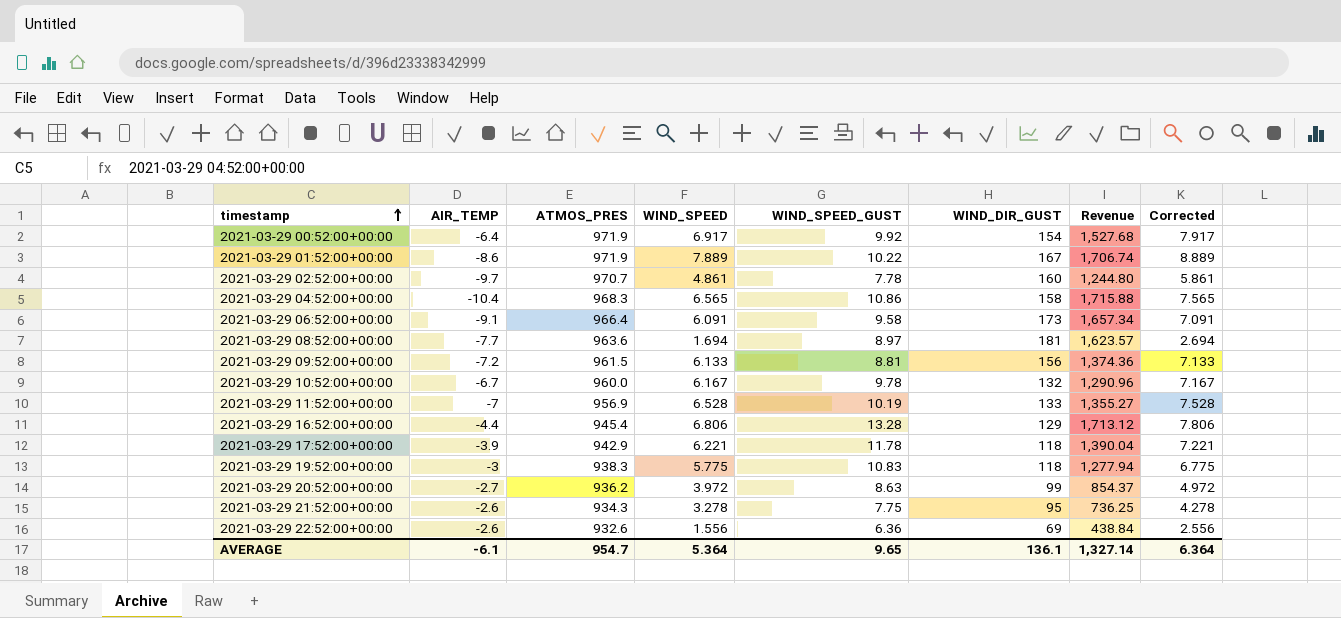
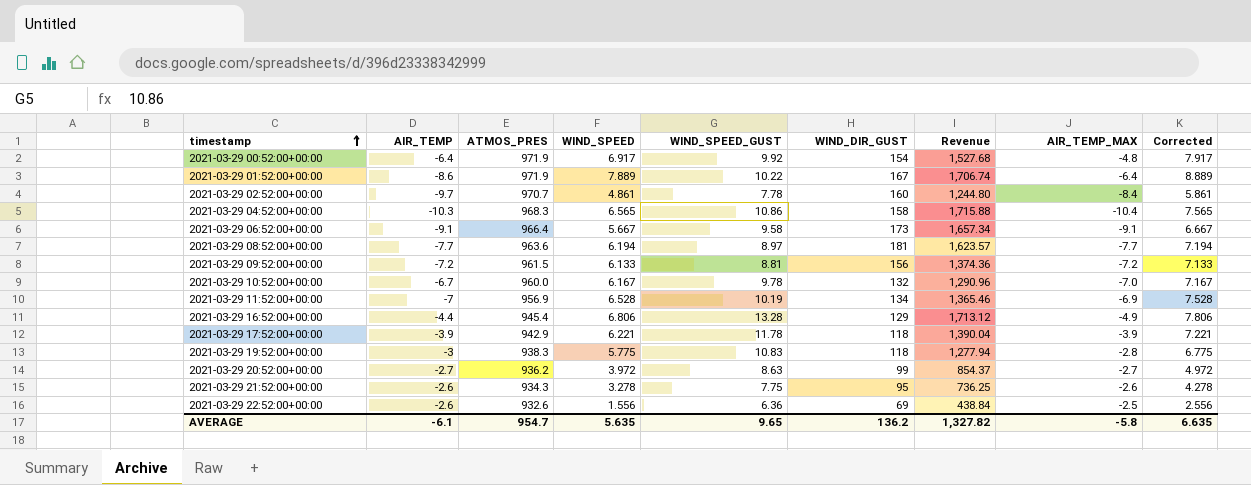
column AIR_TEMP_MAX | position: none -> 8
2021-03-29 04:52:00+00:00 | AIR_TEMP: -10.4 -> -10.3
2021-03-29 06:52:00+00:00 | WIND_SPEED: 6.091 -> 5.667
2021-03-29 06:52:00+00:00 | Corrected: 7.091 -> 6.667
2021-03-29 08:52:00+00:00 | WIND_SPEED: 1.694 -> 6.194
2021-03-29 08:52:00+00:00 | Corrected: 2.694 -> 7.194
2021-03-29 11:52:00+00:00 | WIND_DIR_GUST: 133 -> 134
2021-03-29 11:52:00+00:00 | Revenue: 1,355.27 -> 1,365.46
AVERAGE | WIND_SPEED: 5.364 -> 5.635
AVERAGE | WIND_DIR_GUST: 136.1 -> 136.2
AVERAGE | Revenue: 1,327.14 -> 1,327.82
AVERAGE | Corrected: 6.364 -> 6.635

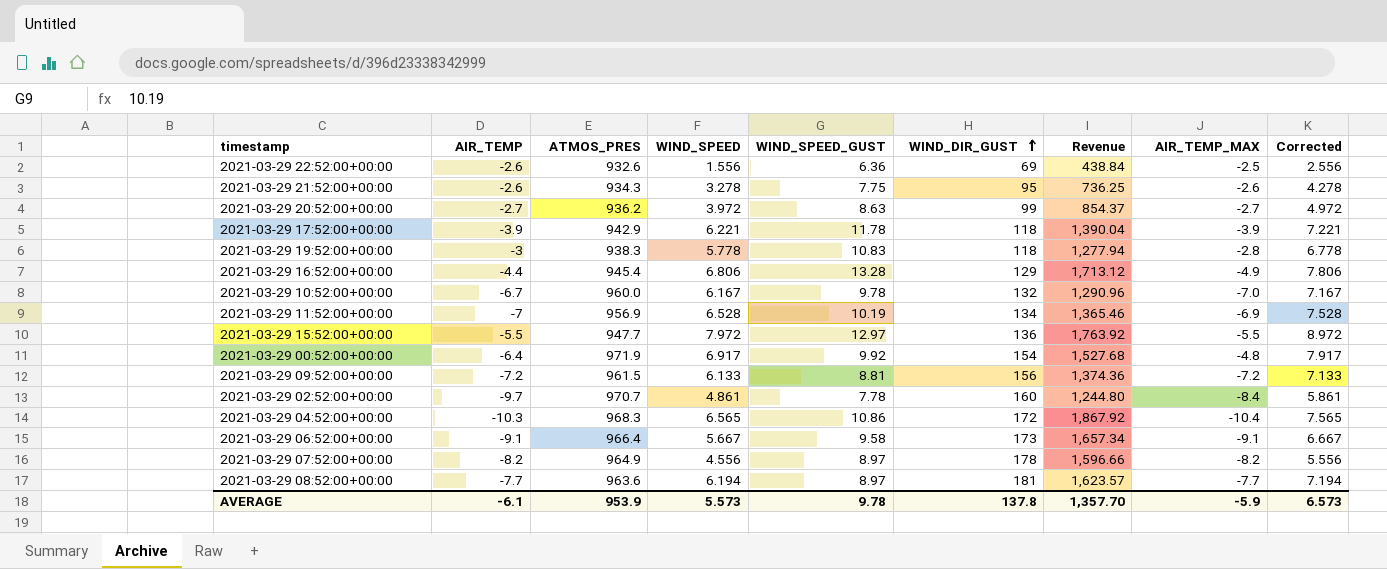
row order: timestamp ascending -> WIND_DIR_GUST ascending
row 2021-03-29 01:52:00+00:00: -8.6 | 971.9 | 7.889 | 10.22 | 167 | 1,706.74 | -6.4 | 8.889 -> none
2021-03-29 19:52:00+00:00 | WIND_SPEED: 5.775 -> 5.778
2021-03-29 19:52:00+00:00 | Corrected: 6.775 -> 6.778
row 2021-03-29 15:52:00+00:00: none -> -5.5 | 947.7 | 7.972 | 12.97 | 136 | 1,763.92 | -5.5 | 8.972
2021-03-29 04:52:00+00:00 | WIND_DIR_GUST: 158 -> 172
2021-03-29 04:52:00+00:00 | Revenue: 1,715.88 -> 1,867.92
row 2021-03-29 07:52:00+00:00: none -> -8.2 | 964.9 | 4.556 | 8.97 | 178 | 1,596.66 | -8.2 | 5.556
AVERAGE | ATMOS_PRES: 954.7 -> 953.9
AVERAGE | WIND_SPEED: 5.635 -> 5.573
AVERAGE | WIND_SPEED_GUST: 9.65 -> 9.78
AVERAGE | WIND_DIR_GUST: 136.2 -> 137.8
AVERAGE | Revenue: 1,327.82 -> 1,357.70
AVERAGE | AIR_TEMP_MAX: -5.8 -> -5.9
AVERAGE | Corrected: 6.635 -> 6.573

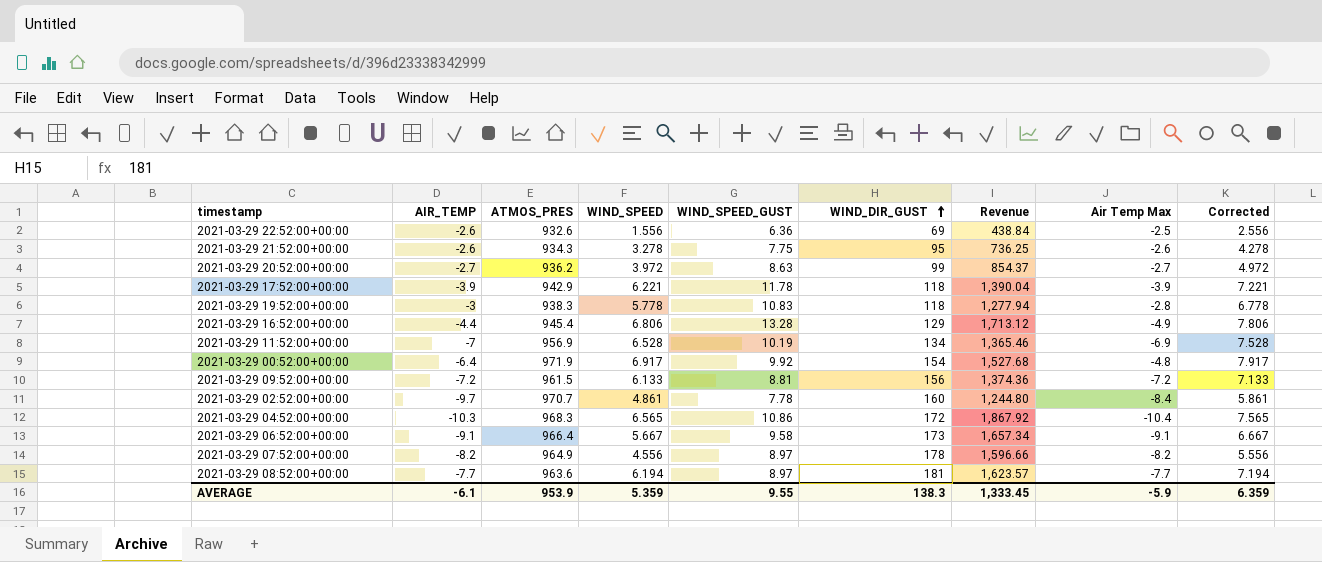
column name: AIR_TEMP_MAX -> Air Temp Max
row 2021-03-29 10:52:00+00:00: -6.7 | 960.0 | 6.167 | 9.78 | 132 | 1,290.96 | -7.0 | 7.167 -> none
row 2021-03-29 15:52:00+00:00: -5.5 | 947.7 | 7.972 | 12.97 | 136 | 1,763.92 | -5.5 | 8.972 -> none
AVERAGE | WIND_SPEED: 5.573 -> 5.359
AVERAGE | WIND_SPEED_GUST: 9.78 -> 9.55
AVERAGE | WIND_DIR_GUST: 137.8 -> 138.3
AVERAGE | Revenue: 1,357.70 -> 1,333.45
AVERAGE | Corrected: 6.573 -> 6.359

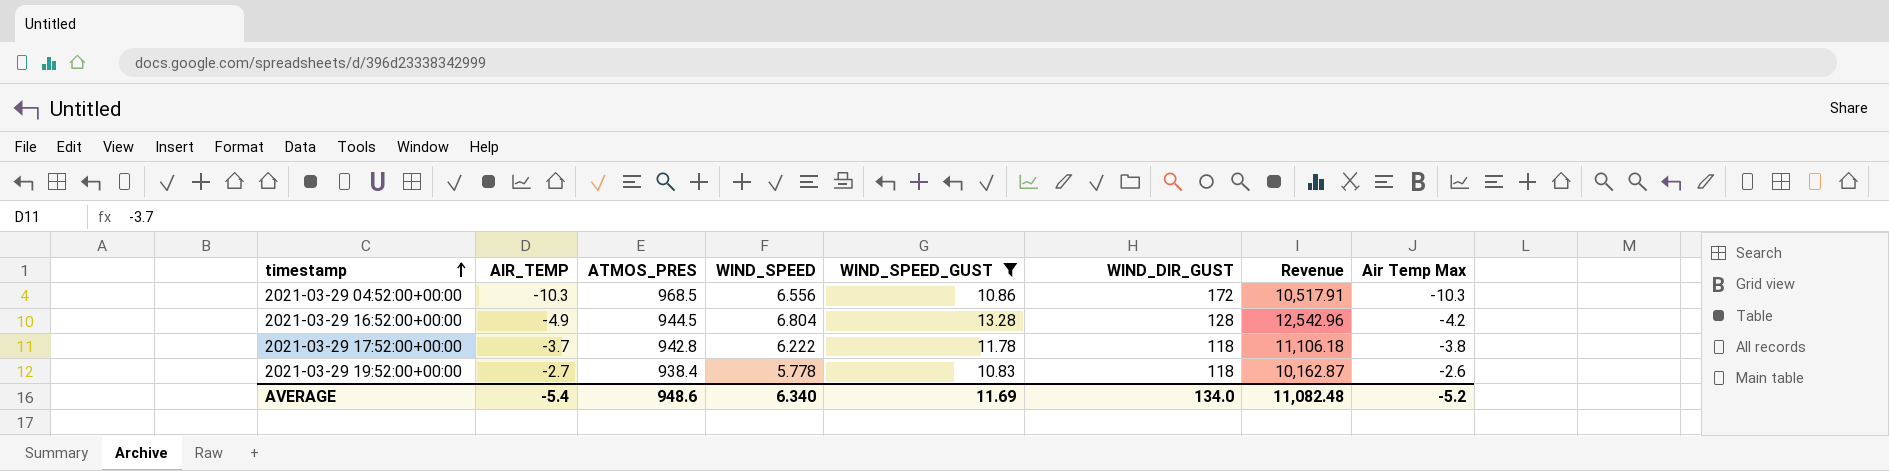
filter: none -> WIND_SPEED_GUST >= 10.83
row order: WIND_DIR_GUST ascending -> timestamp ascending
column Corrected | formula: [WIND_SPEED] + 1 -> none
column Revenue | formula: [WIND_SPEED_GUST] * [WIND_DIR_GUST] -> [ATMOS_PRES] * [WIND_SPEED_GUST]
2021-03-29 04:52:00+00:00 | ATMOS_PRES: 968.3 -> 968.5
2021-03-29 04:52:00+00:00 | WIND_SPEED: 6.565 -> 6.556
2021-03-29 04:52:00+00:00 | Air Temp Max: -10.4 -> -10.3
2021-03-29 16:52:00+00:00 | AIR_TEMP: -4.4 -> -4.9
2021-03-29 16:52:00+00:00 | ATMOS_PRES: 945.4 -> 944.5
2021-03-29 16:52:00+00:00 | WIND_SPEED: 6.806 -> 6.804
2021-03-29 16:52:00+00:00 | WIND_DIR_GUST: 129 -> 128
2021-03-29 16:52:00+00:00 | Air Temp Max: -4.9 -> -4.2
2021-03-29 17:52:00+00:00 | AIR_TEMP: -3.9 -> -3.7
2021-03-29 17:52:00+00:00 | ATMOS_PRES: 942.9 -> 942.8
2021-03-29 17:52:00+00:00 | WIND_SPEED: 6.221 -> 6.222
2021-03-29 17:52:00+00:00 | Air Temp Max: -3.9 -> -3.8
2021-03-29 19:52:00+00:00 | AIR_TEMP: -3 -> -2.7
2021-03-29 19:52:00+00:00 | ATMOS_PRES: 938.3 -> 938.4
2021-03-29 19:52:00+00:00 | Air Temp Max: -2.8 -> -2.6
AVERAGE | AIR_TEMP: -6.1 -> -5.4
AVERAGE | ATMOS_PRES: 953.9 -> 948.6
AVERAGE | WIND_SPEED: 5.359 -> 6.340
AVERAGE | WIND_SPEED_GUST: 9.55 -> 11.69
AVERAGE | WIND_DIR_GUST: 138.3 -> 134.0
AVERAGE | Revenue: 1,333.45 -> 11,082.48
AVERAGE | Air Temp Max: -5.9 -> -5.2

